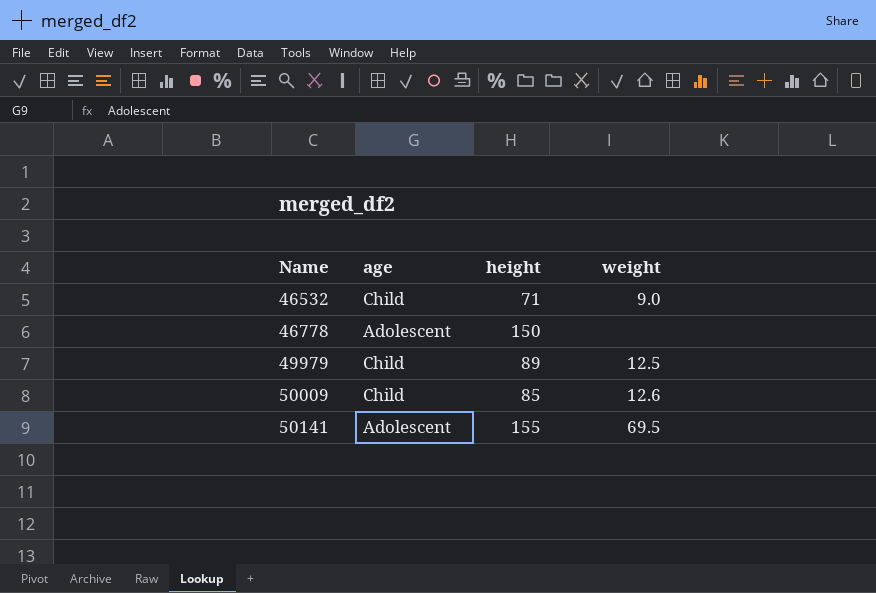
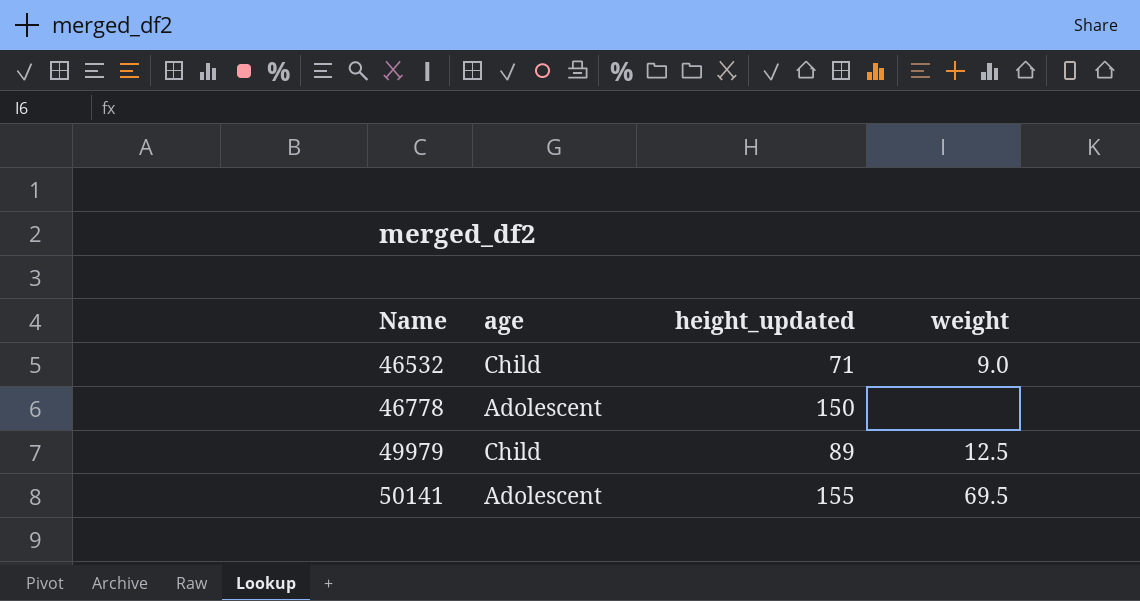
column name: height -> height_updated
row 50009: Child | 85 | 12.6 -> none

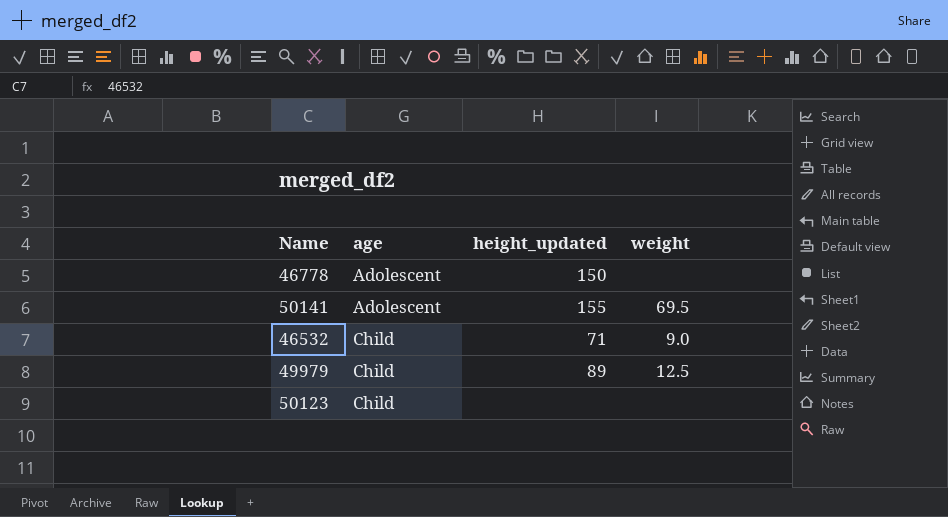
row order: Name ascending -> age ascending
row 50123: none -> Child | none | none

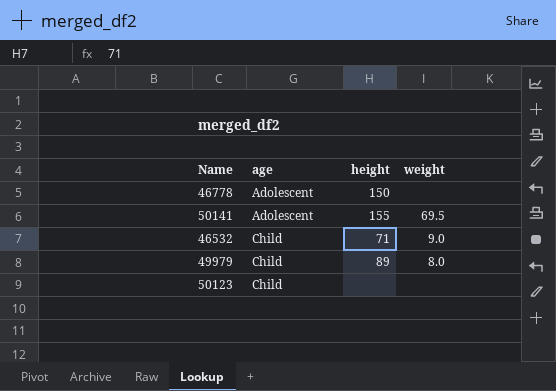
column name: height_updated -> height
49979 | weight: 12.5 -> 8.0

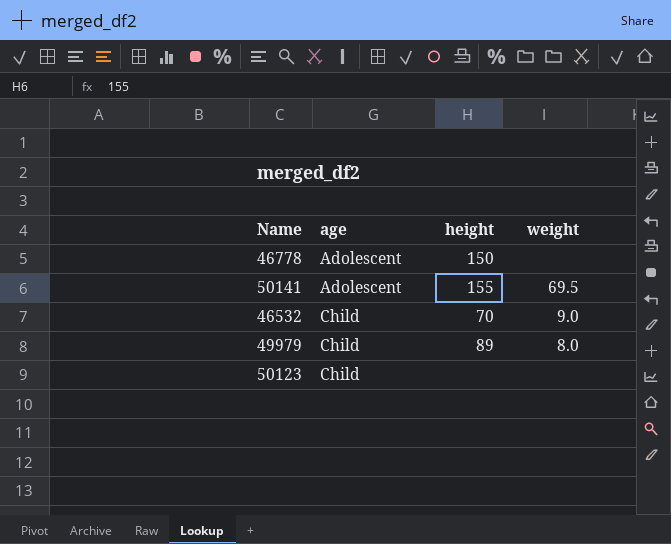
46532 | height: 71 -> 70

